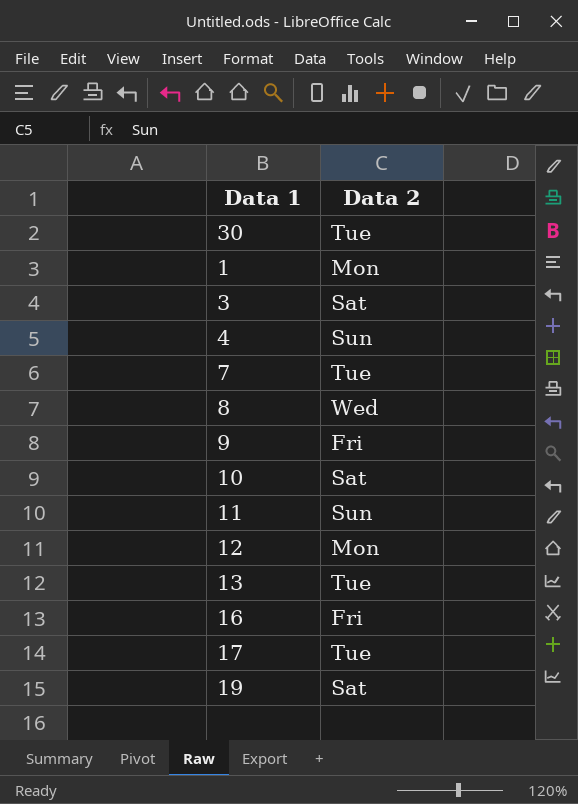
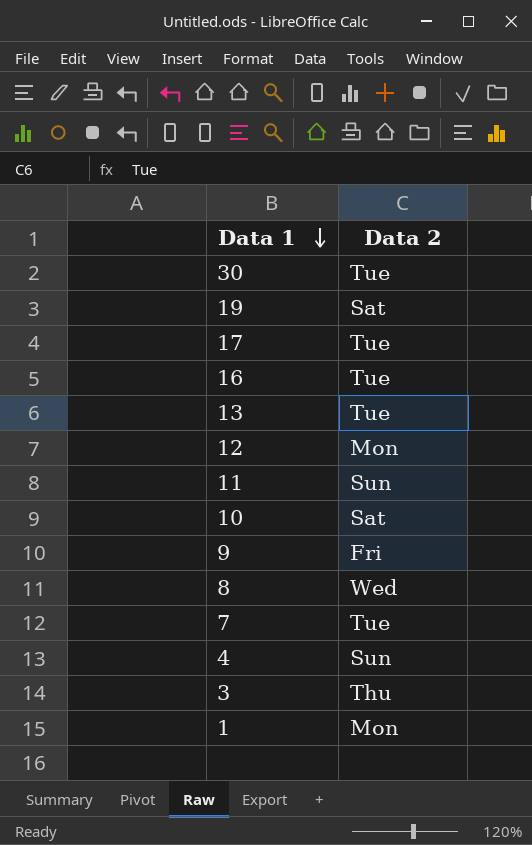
row order: none -> Data 1 descending
16 | Data 2: Fri -> Tue
3 | Data 2: Sat -> Thu

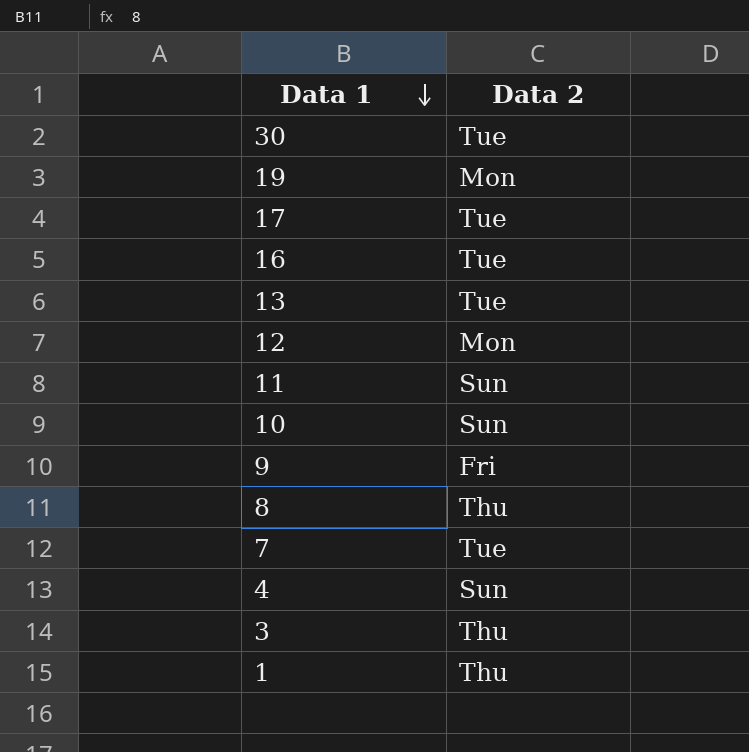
19 | Data 2: Sat -> Mon
10 | Data 2: Sat -> Sun
8 | Data 2: Wed -> Thu
1 | Data 2: Mon -> Thu

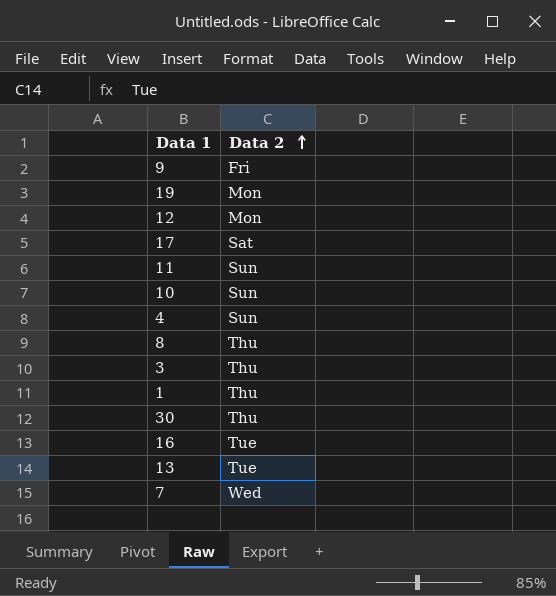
row order: Data 1 descending -> Data 2 ascending
17 | Data 2: Tue -> Sat
30 | Data 2: Tue -> Thu
7 | Data 2: Tue -> Wed

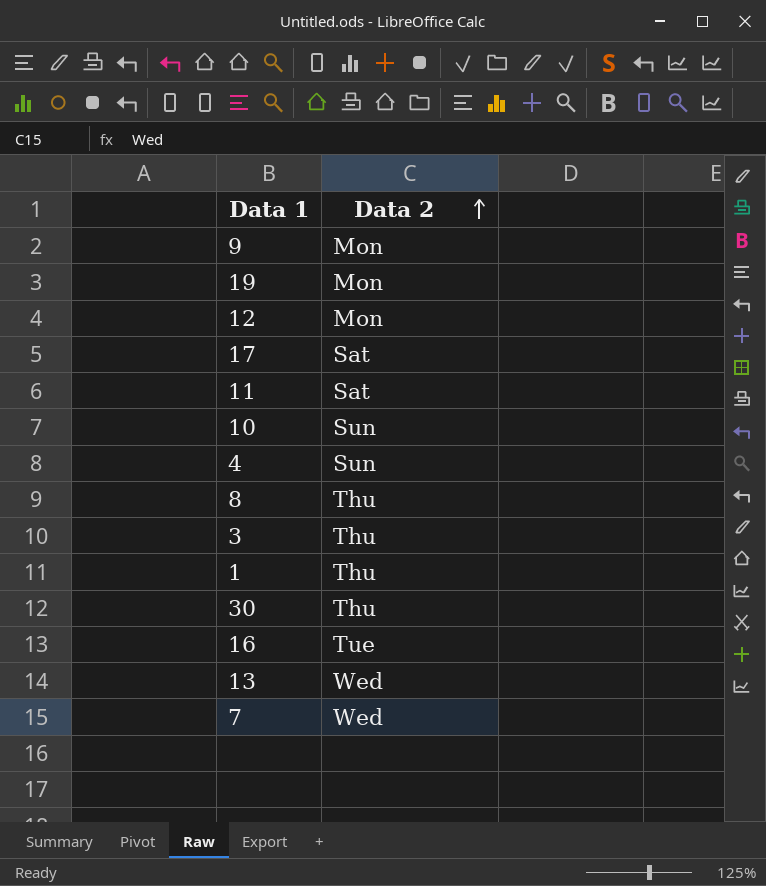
9 | Data 2: Fri -> Mon
11 | Data 2: Sun -> Sat
13 | Data 2: Tue -> Wed

